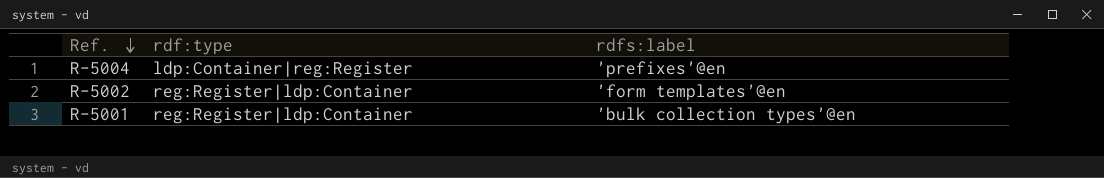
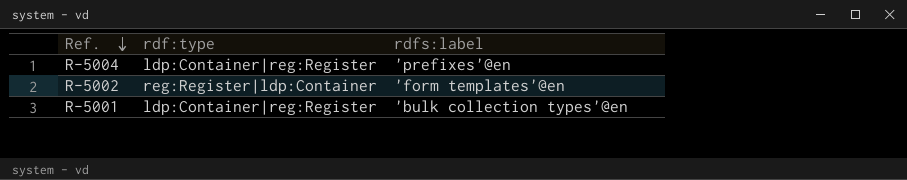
R-5001 | rdf:type: reg:Register|ldp:Container -> ldp:Container|reg:Register

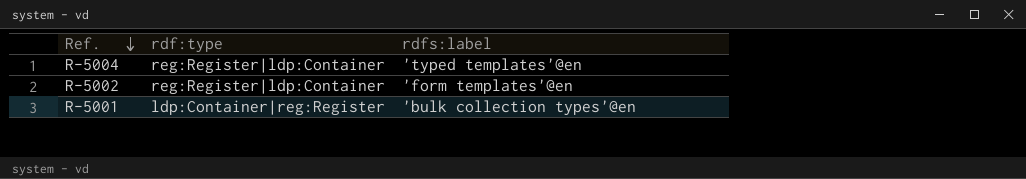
R-5004 | rdf:type: ldp:Container|reg:Register -> reg:Register|ldp:Container
R-5004 | rdfs:label: 'prefixes'@en -> 'typed templates'@en

